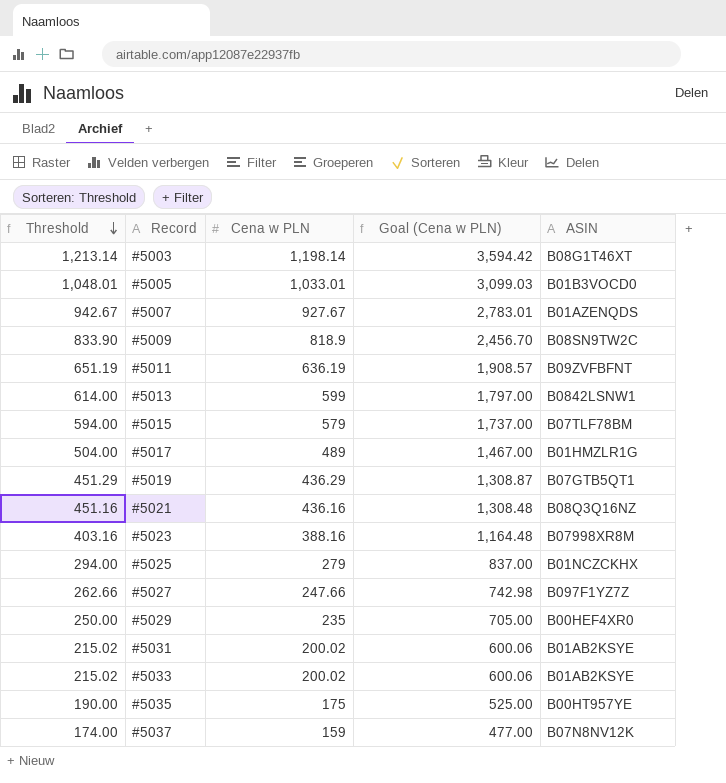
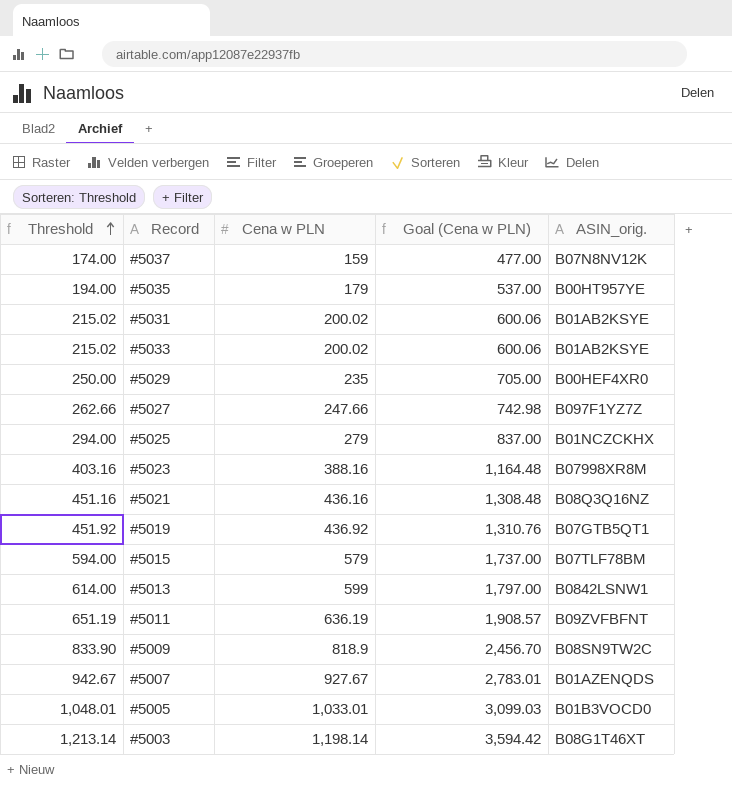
row order: Threshold descending -> Threshold ascending
column name: ASIN -> ASIN_orig.
row #5017: 504.00 | 489 | 1,467.00 | B01HMZLR1G -> none
#5035 | Threshold: 190.00 -> 194.00
#5035 | Cena w PLN: 175 -> 179
#5035 | Goal (Cena w PLN): 525.00 -> 537.00
#5019 | Threshold: 451.29 -> 451.92
#5019 | Cena w PLN: 436.29 -> 436.92
#5019 | Goal (Cena w PLN): 1,308.87 -> 1,310.76

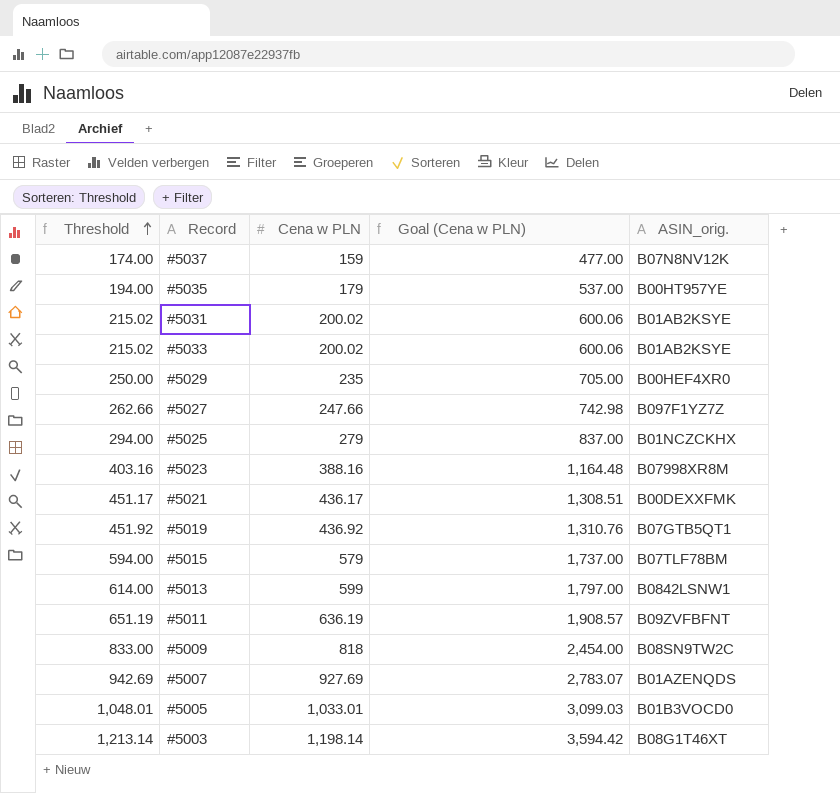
#5021 | Threshold: 451.16 -> 451.17
#5021 | Cena w PLN: 436.16 -> 436.17
#5021 | Goal (Cena w PLN): 1,308.48 -> 1,308.51
#5021 | ASIN_orig.: B08Q3Q16NZ -> B00DEXXFMK
#5009 | Threshold: 833.90 -> 833.00
#5009 | Cena w PLN: 818.9 -> 818
#5009 | Goal (Cena w PLN): 2,456.70 -> 2,454.00
#5007 | Threshold: 942.67 -> 942.69
#5007 | Cena w PLN: 927.67 -> 927.69
#5007 | Goal (Cena w PLN): 2,783.01 -> 2,783.07

